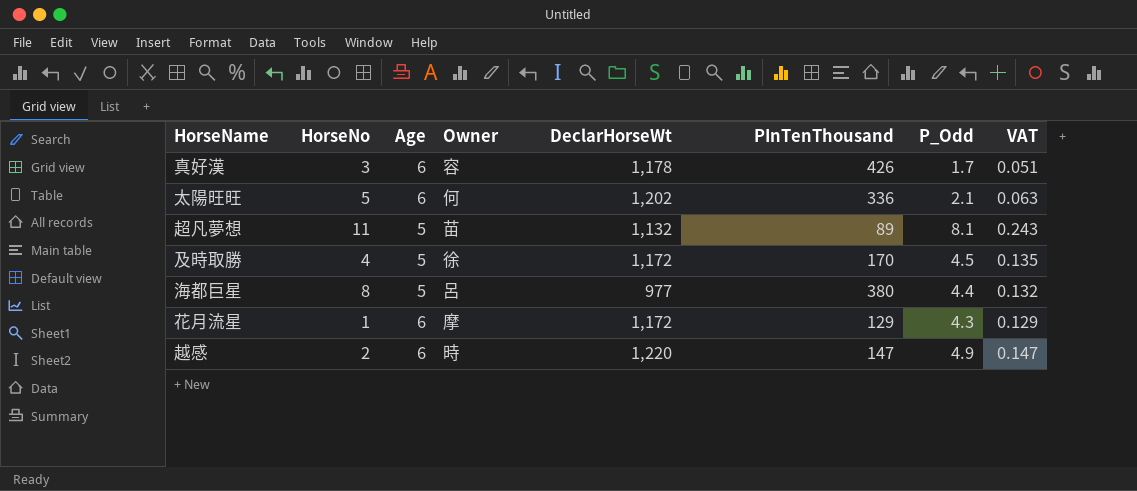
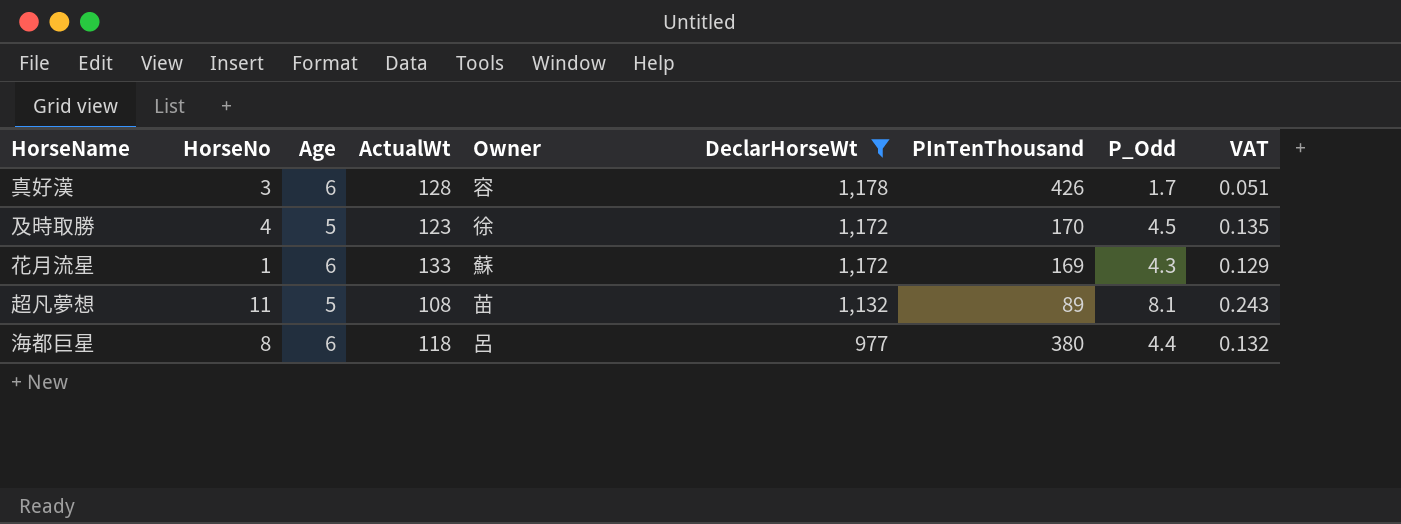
filter: none -> DeclarHorseWt <= 1,178
row order: none -> DeclarHorseWt descending
column ActualWt | position: none -> 4
花月流星 | Owner: 摩 -> 蘇
花月流星 | PInTenThousand: 129 -> 169
海都巨星 | Age: 5 -> 6

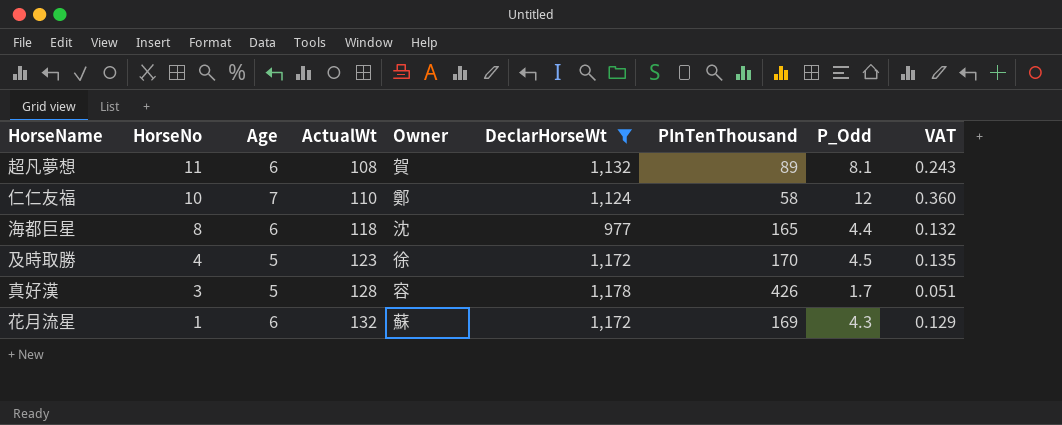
row order: DeclarHorseWt descending -> HorseNo descending
超凡夢想 | Age: 5 -> 6
超凡夢想 | Owner: 苗 -> 賀
row 仁仁友福: none -> 10 | 7 | 110 | 鄭 | 1,124 | 58 | 12 | 0.360
海都巨星 | Owner: 呂 -> 沈
海都巨星 | PInTenThousand: 380 -> 165
真好漢 | Age: 6 -> 5
花月流星 | ActualWt: 133 -> 132

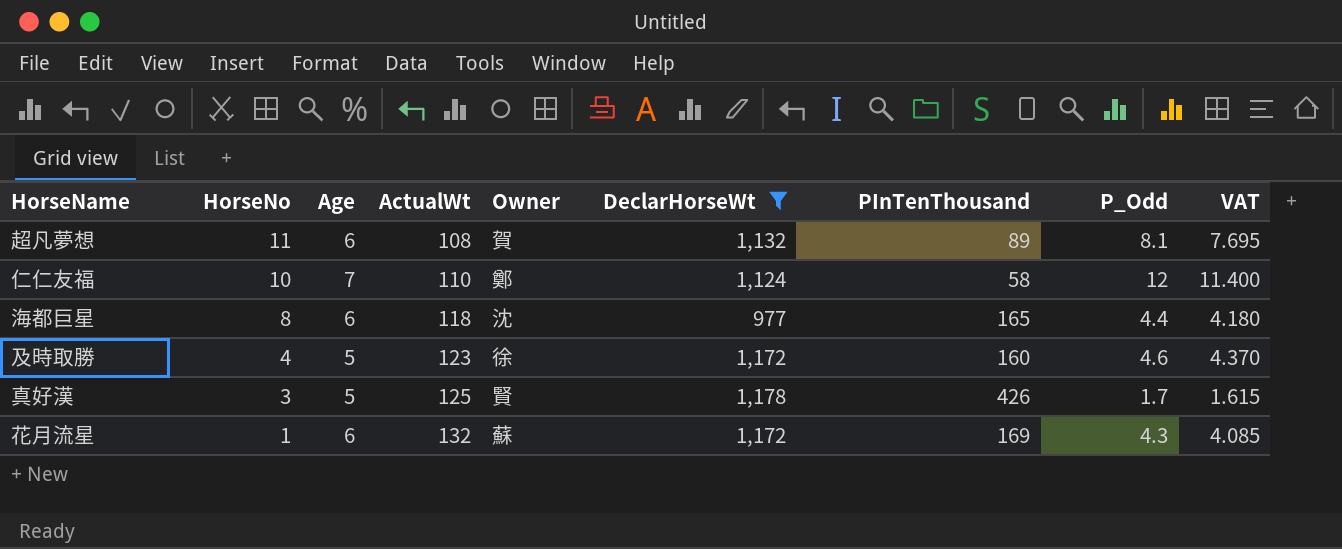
column VAT | formula: [P_Odd] * 0.03 -> [P_Odd] * 0.95
及時取勝 | PInTenThousand: 170 -> 160
及時取勝 | P_Odd: 4.5 -> 4.6
真好漢 | ActualWt: 128 -> 125
真好漢 | Owner: 容 -> 賢

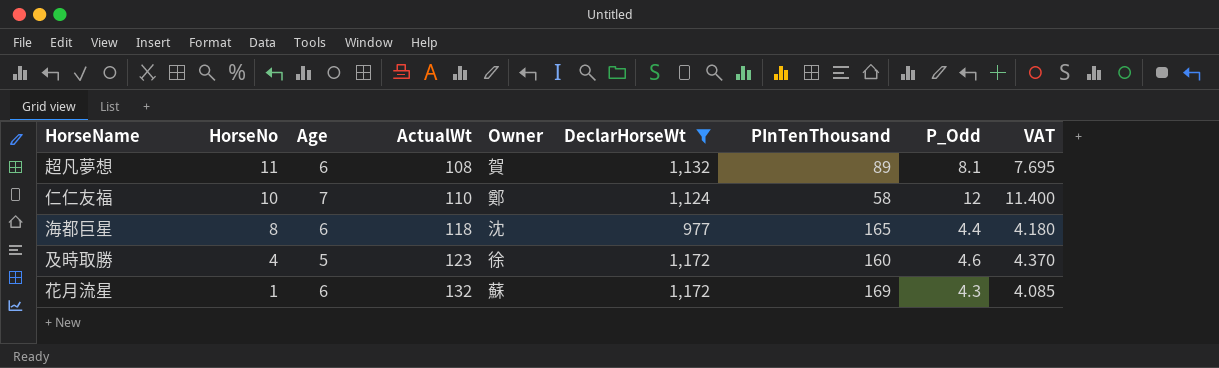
row 真好漢: 3 | 5 | 125 | 賢 | 1,178 | 426 | 1.7 | 1.615 -> none

